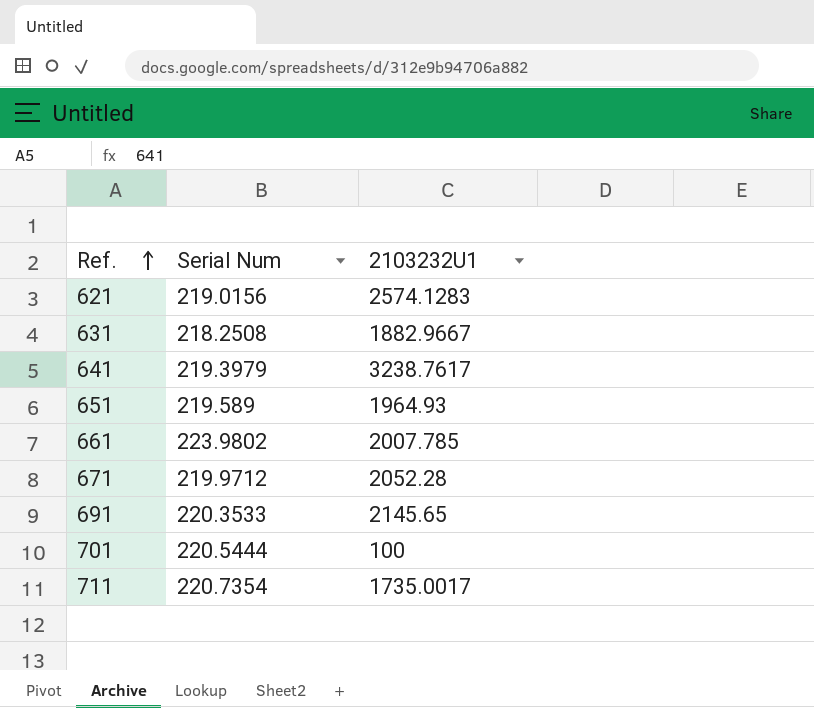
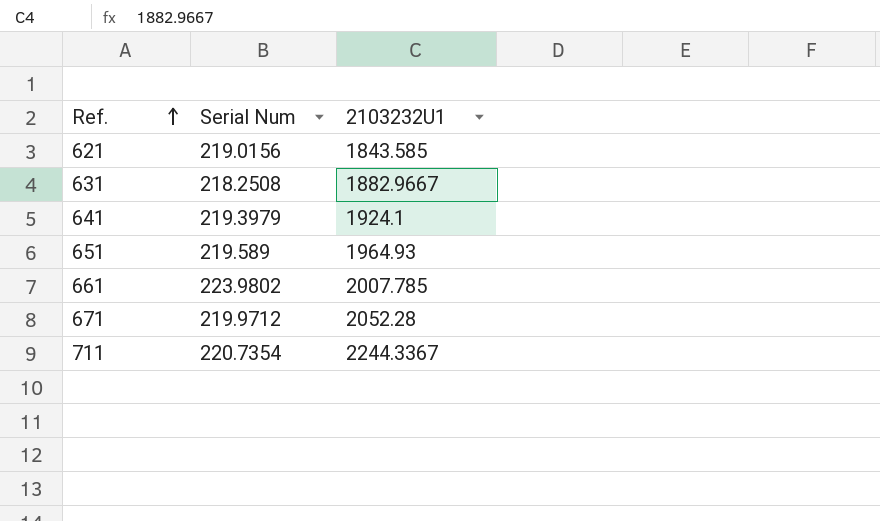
row 691: 220.3533 | 2145.65 -> none
row 701: 220.5444 | 100 -> none
621 | 2103232U1: 2574.1283 -> 1843.585
641 | 2103232U1: 3238.7617 -> 1924.1
711 | 2103232U1: 1735.0017 -> 2244.3367

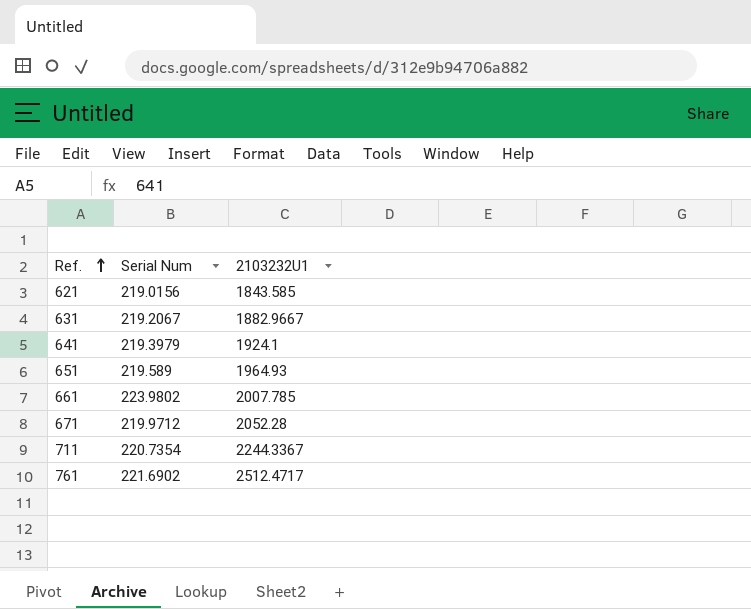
631 | Serial Num: 218.2508 -> 219.2067
row 761: none -> 221.6902 | 2512.4717

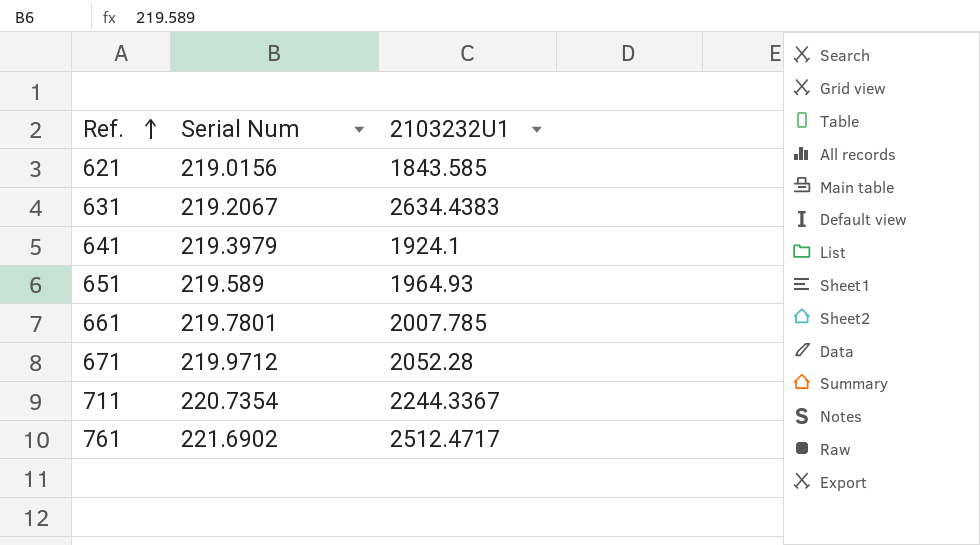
631 | 2103232U1: 1882.9667 -> 2634.4383
661 | Serial Num: 223.9802 -> 219.7801

